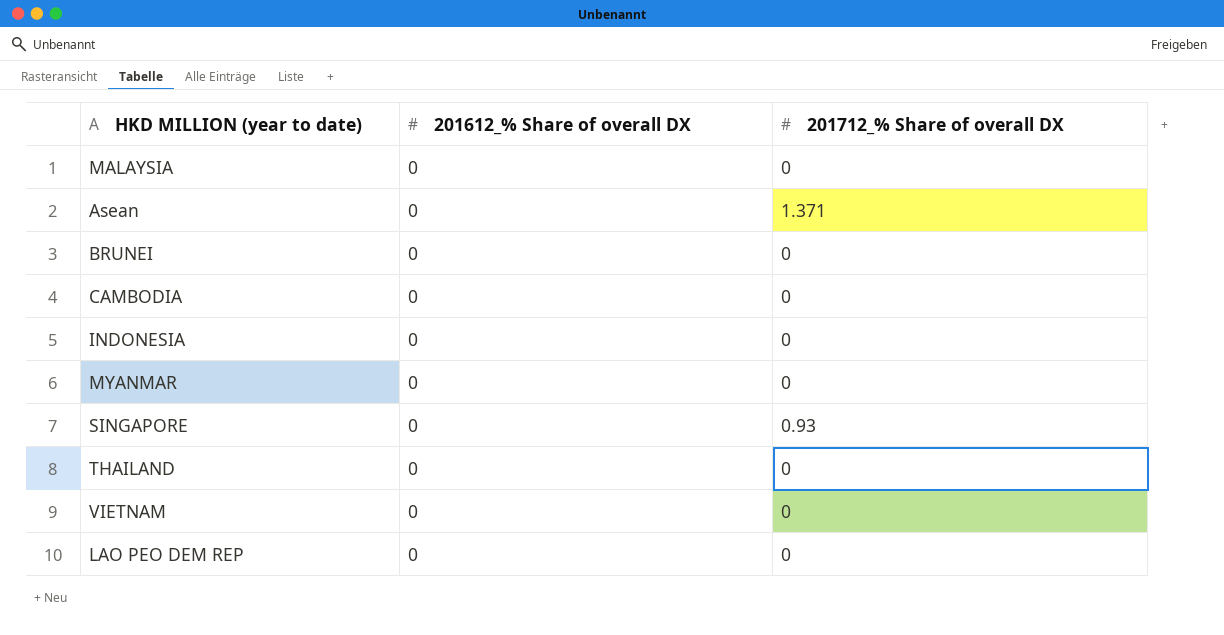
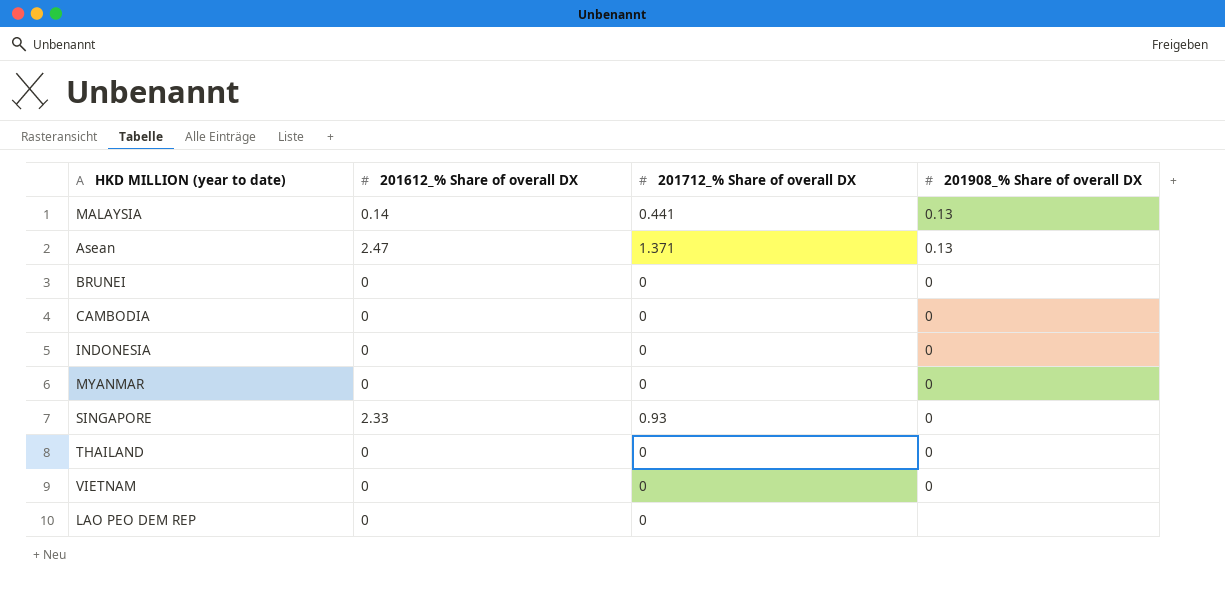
column 201908_% Share of overall DX | position: none -> 4
MALAYSIA | 201612_% Share of overall DX: 0 -> 0.14
MALAYSIA | 201712_% Share of overall DX: 0 -> 0.441
Asean | 201612_% Share of overall DX: 0 -> 2.47
SINGAPORE | 201612_% Share of overall DX: 0 -> 2.33

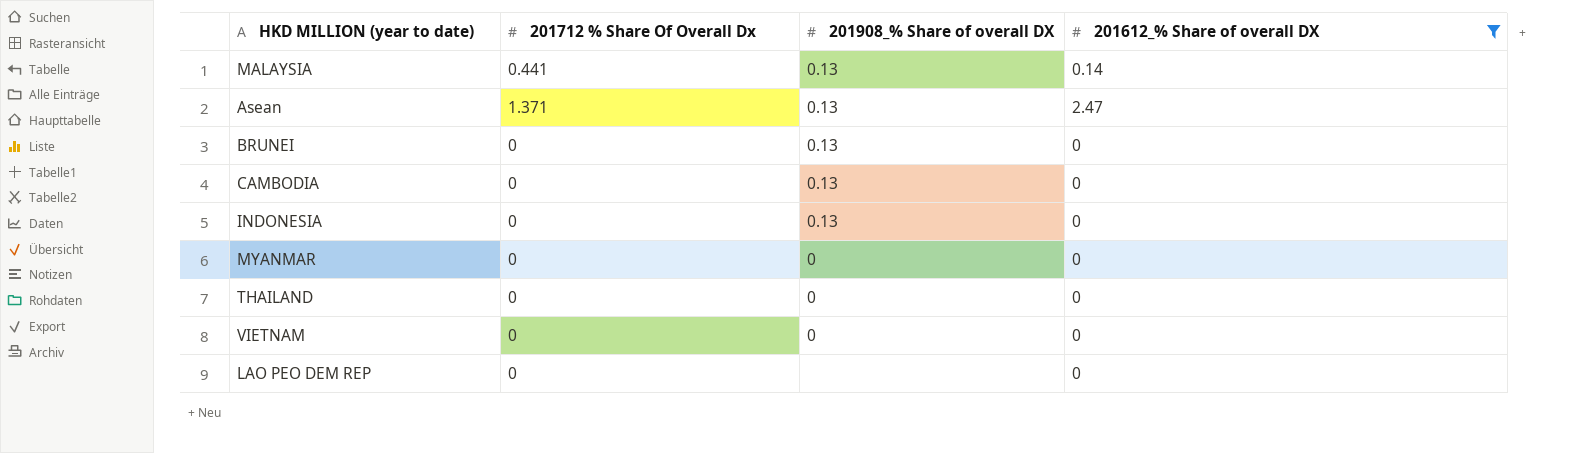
filter: none -> 201612_% Share of overall DX != 2.33
column name: 201712_% Share of overall DX -> 201712 % Share Of Overall Dx
column 201612_% Share of overall DX | position: 2 -> 4
BRUNEI | 201908_% Share of overall DX: 0 -> 0.13
CAMBODIA | 201908_% Share of overall DX: 0 -> 0.13
INDONESIA | 201908_% Share of overall DX: 0 -> 0.13

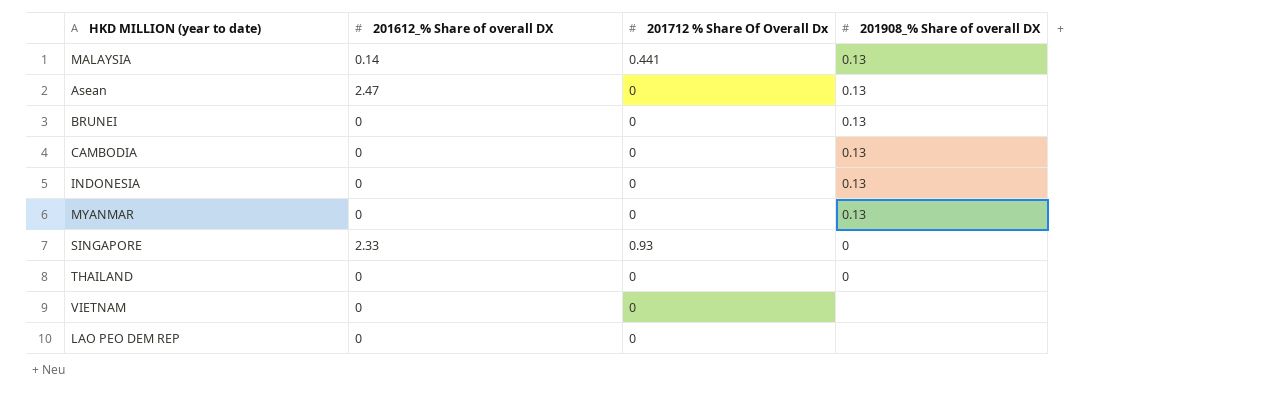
filter: 201612_% Share of overall DX != 2.33 -> none
column 201612_% Share of overall DX | position: 4 -> 2
Asean | 201712 % Share Of Overall Dx: 1.371 -> 0
MYANMAR | 201908_% Share of overall DX: 0 -> 0.13
VIETNAM | 201908_% Share of overall DX: 0 -> none

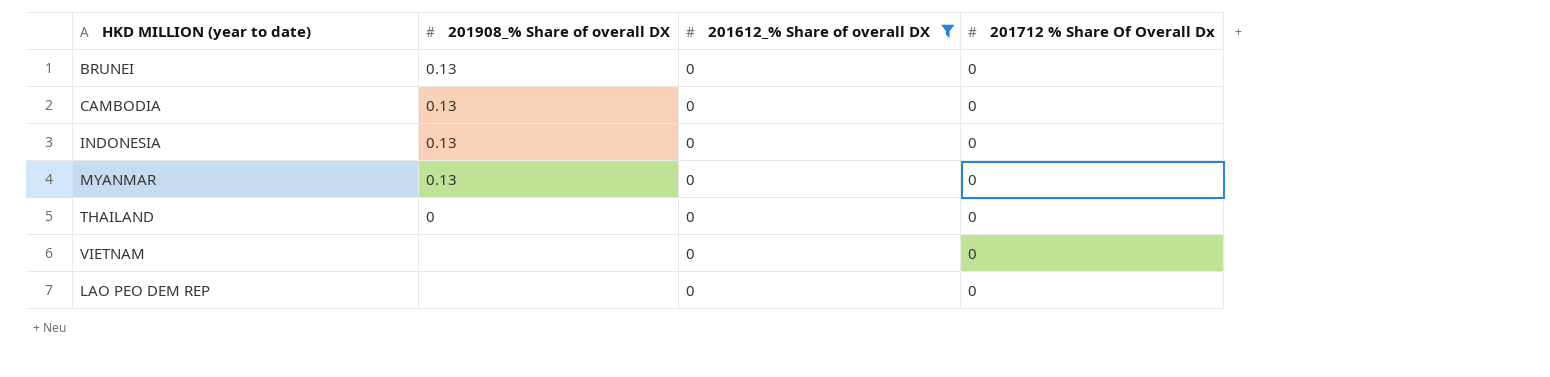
filter: none -> 201612_% Share of overall DX = 0
column 201908_% Share of overall DX | position: 4 -> 2

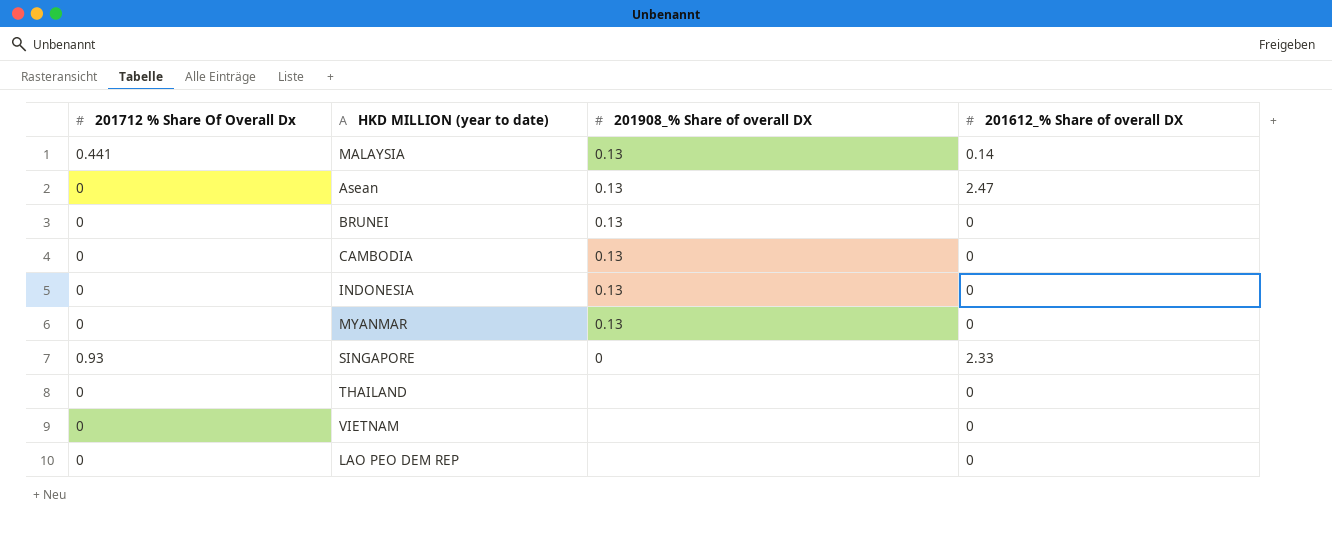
filter: 201612_% Share of overall DX = 0 -> none
column 201712 % Share Of Overall Dx | position: 4 -> 1
THAILAND | 201908_% Share of overall DX: 0 -> none

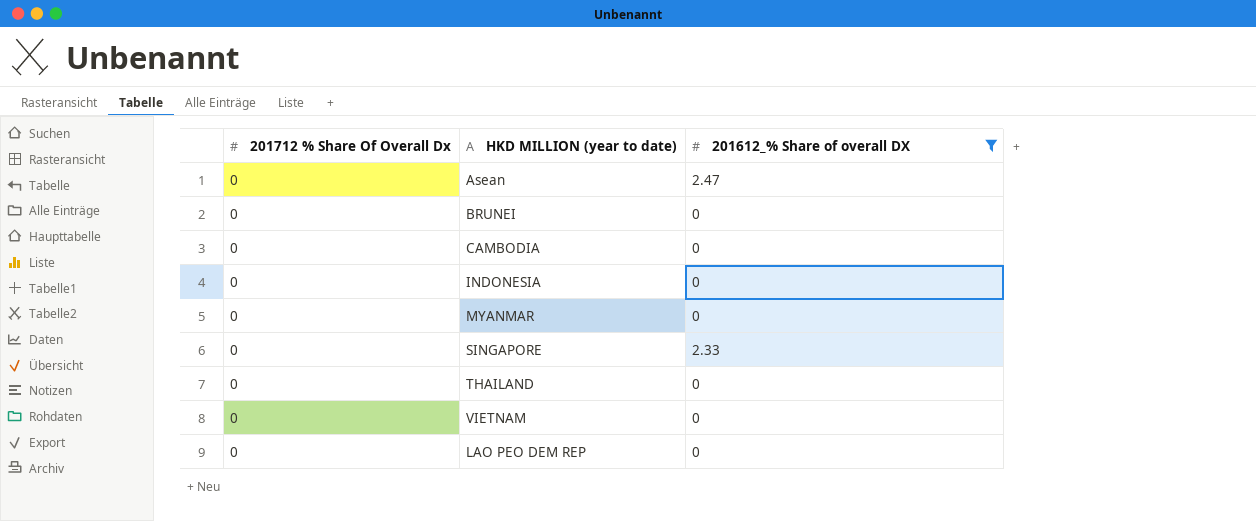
filter: none -> 201612_% Share of overall DX != 0.14
column 201908_% Share of overall DX | position: 3 -> none
SINGAPORE | 201712 % Share Of Overall Dx: 0.93 -> 0

